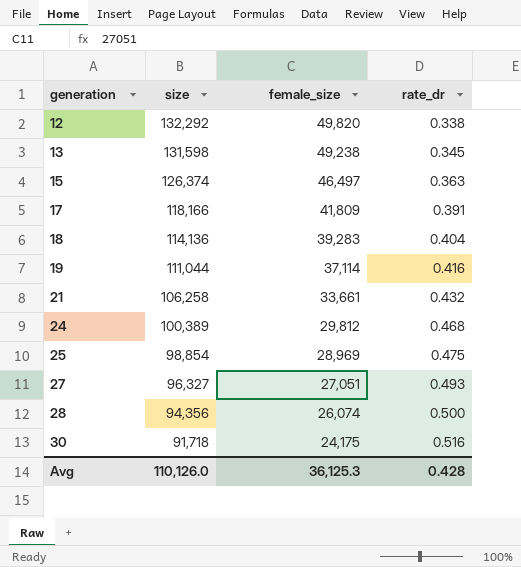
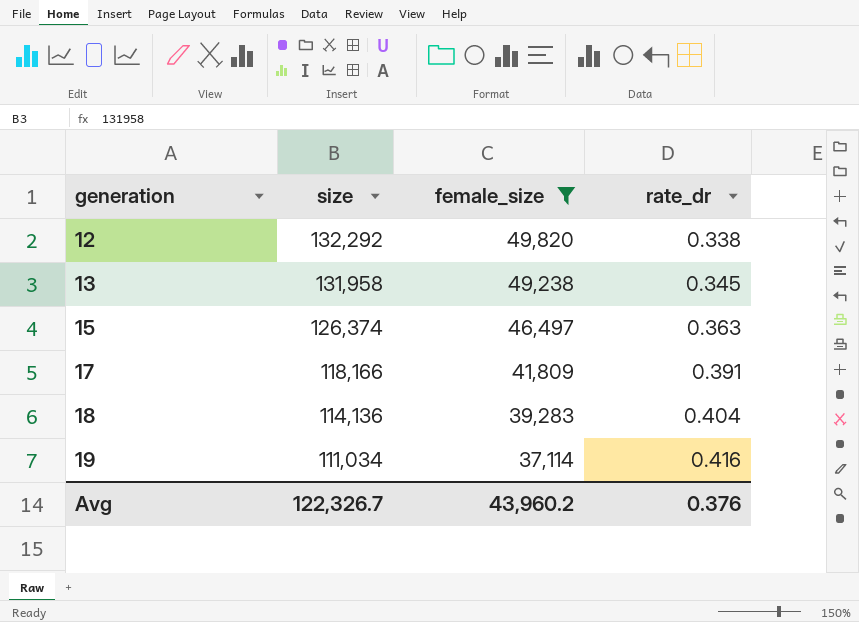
filter: none -> female_size >= 37,114
13 | size: 131,598 -> 131,958
19 | size: 111,044 -> 111,034
Avg | size: 110,126.0 -> 122,326.7
Avg | female_size: 36,125.3 -> 43,960.2
Avg | rate_dr: 0.428 -> 0.376

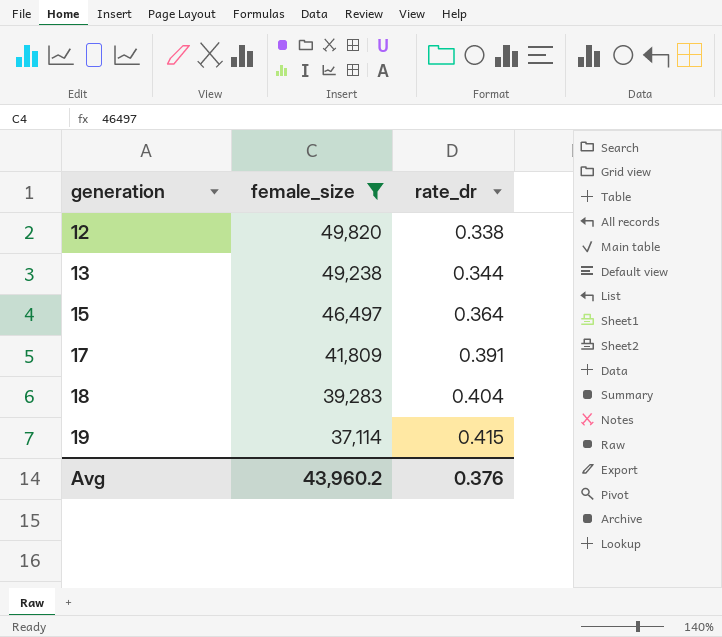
column size | position: 2 -> none
13 | rate_dr: 0.345 -> 0.344
15 | rate_dr: 0.363 -> 0.364
19 | rate_dr: 0.416 -> 0.415

